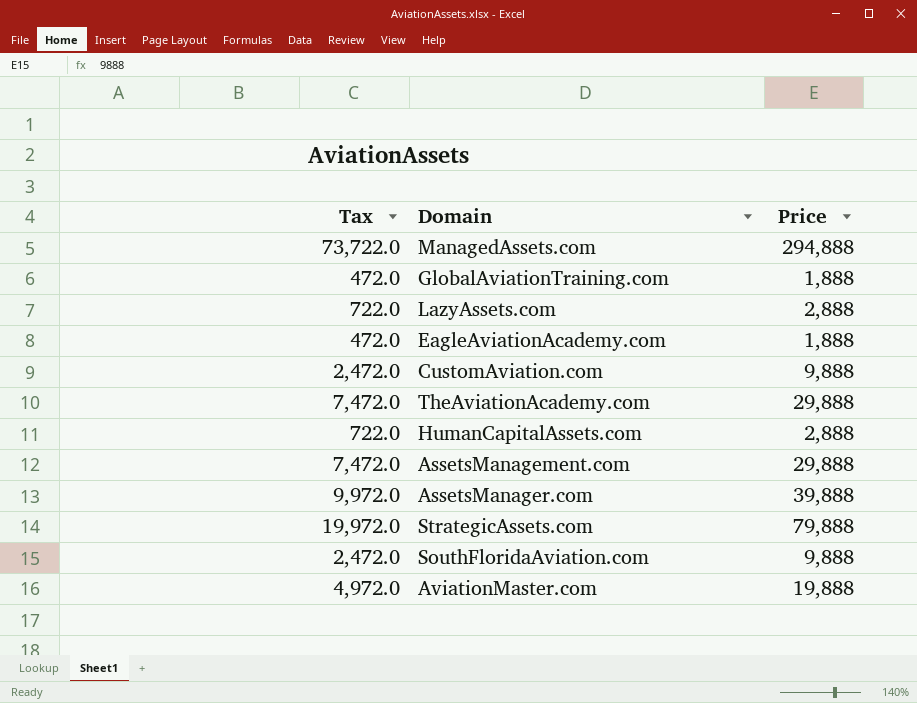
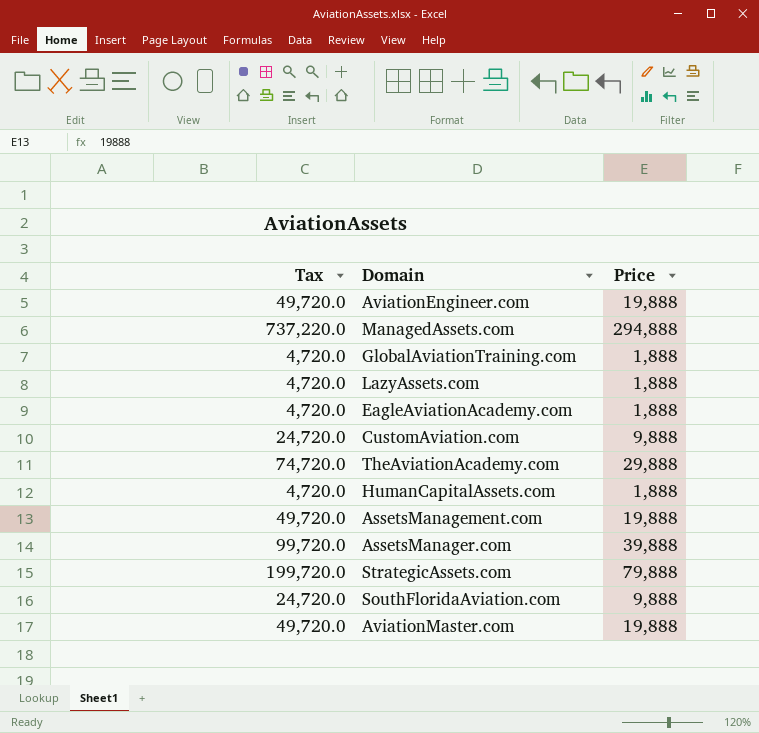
column Tax | formula: [Price] * 0.25 -> [Price] * 2.5
row AviationEngineer.com: none -> 49,720.0 | 19,888
LazyAssets.com | Price: 2,888 -> 1,888
HumanCapitalAssets.com | Price: 2,888 -> 1,888
AssetsManagement.com | Price: 29,888 -> 19,888

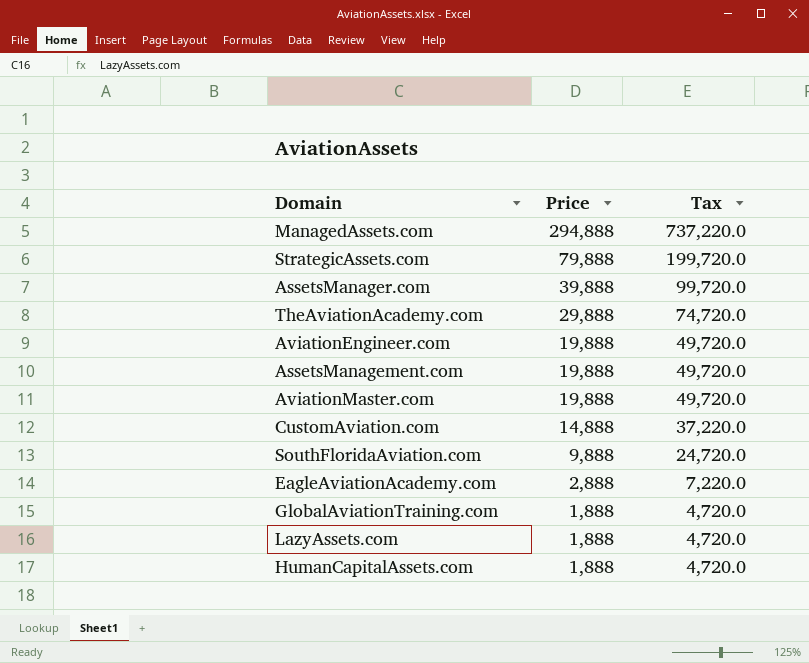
row order: none -> Price descending
column Tax | position: 1 -> 3
CustomAviation.com | Price: 9,888 -> 14,888
CustomAviation.com | Tax: 24,720.0 -> 37,220.0
EagleAviationAcademy.com | Price: 1,888 -> 2,888
EagleAviationAcademy.com | Tax: 4,720.0 -> 7,220.0

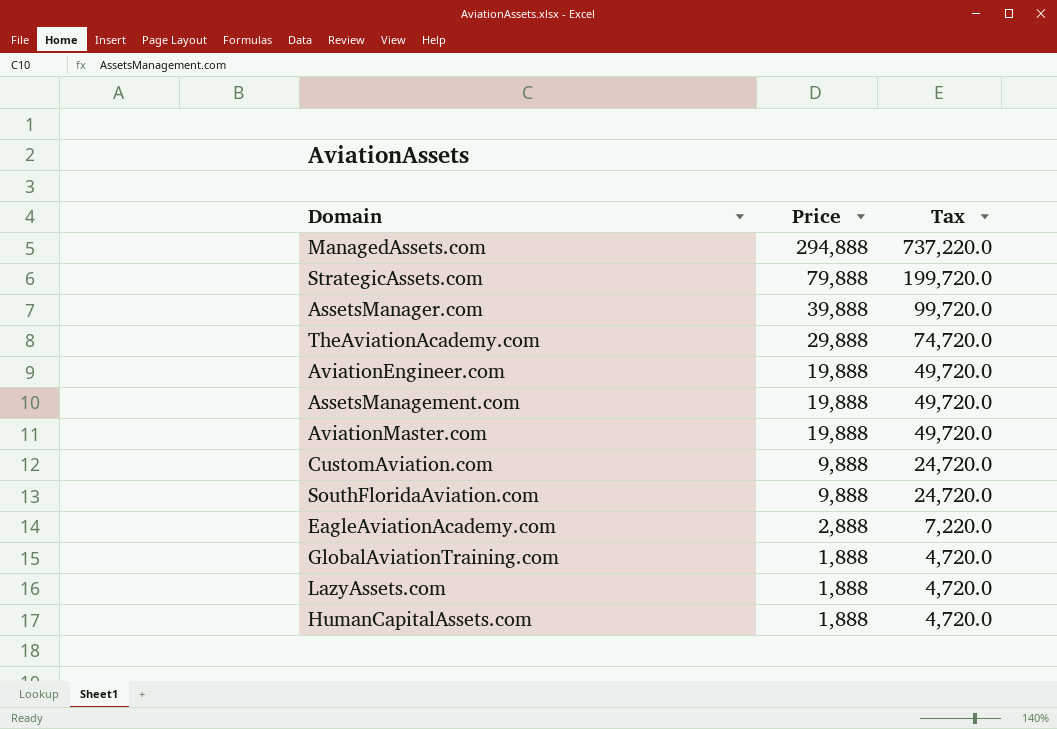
CustomAviation.com | Price: 14,888 -> 9,888
CustomAviation.com | Tax: 37,220.0 -> 24,720.0

